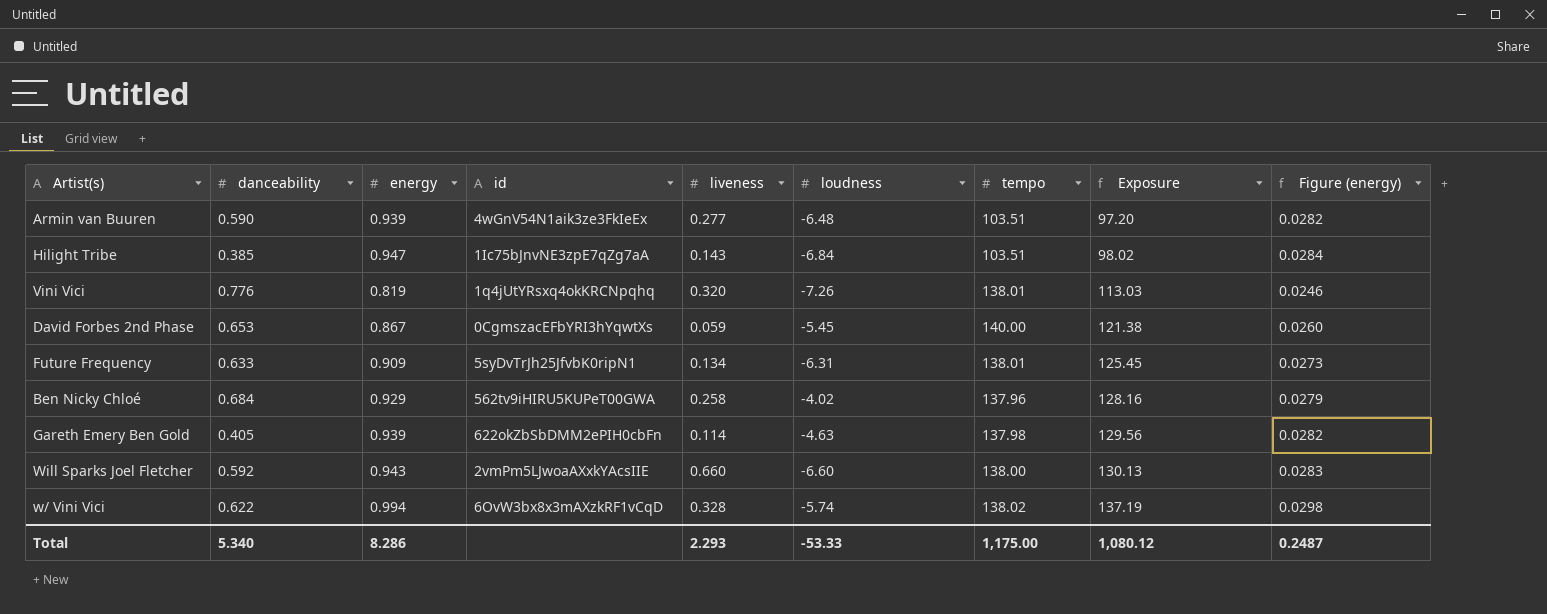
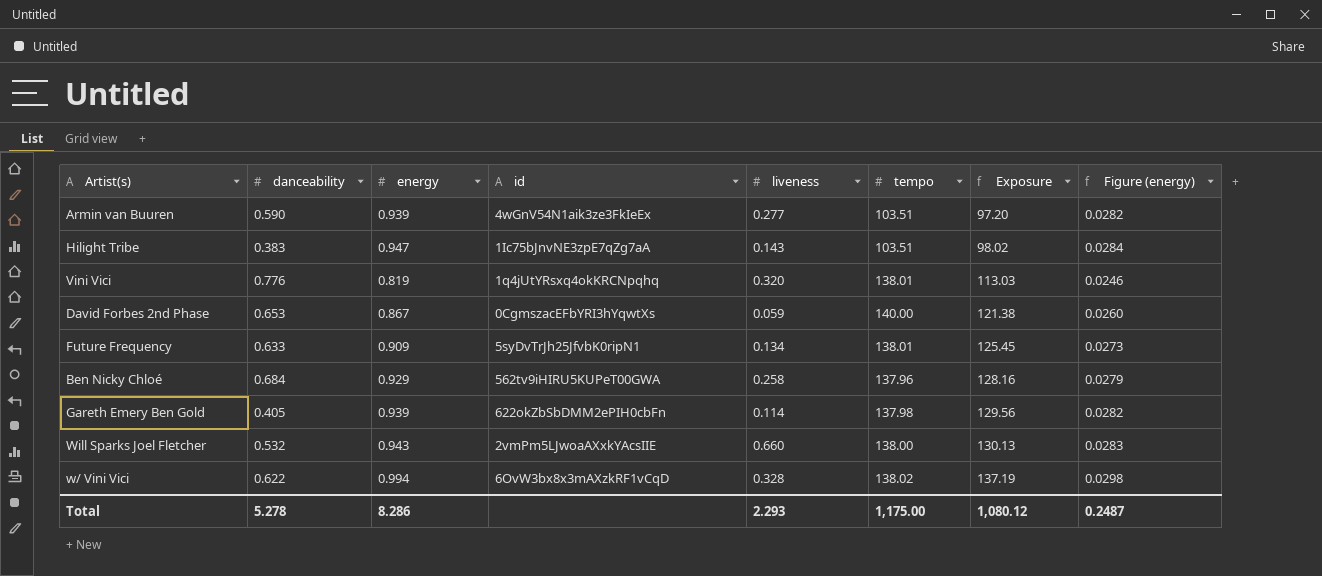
column loudness | position: 6 -> none
Hilight Tribe | danceability: 0.385 -> 0.383
Will Sparks Joel Fletcher | danceability: 0.592 -> 0.532
Total | danceability: 5.340 -> 5.278

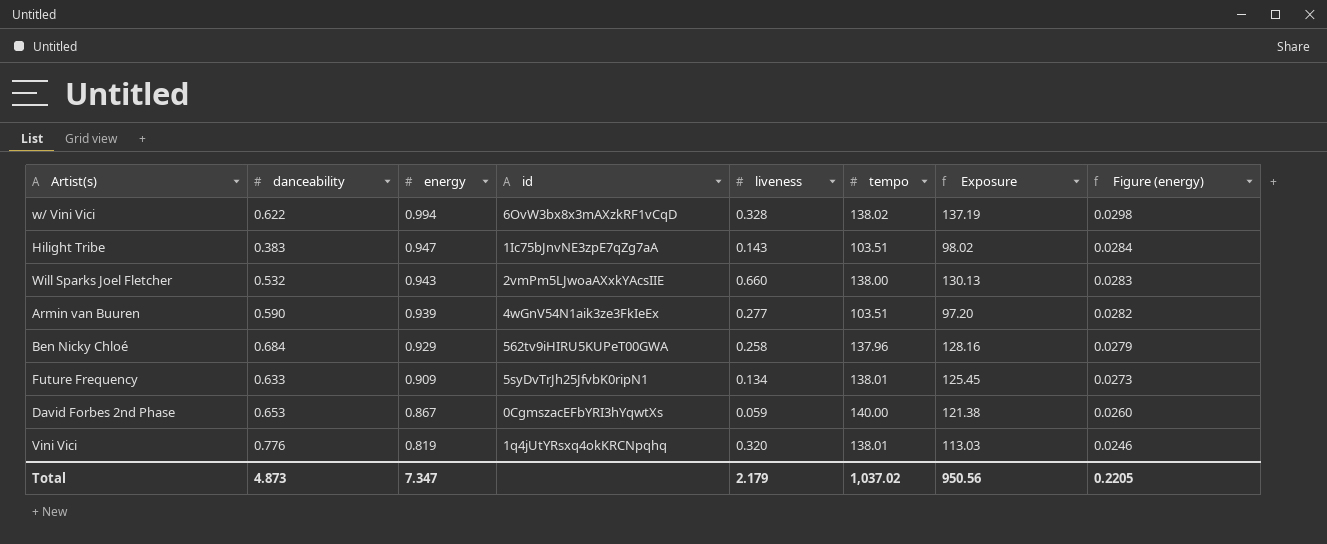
row order: Exposure ascending -> energy descending
row Gareth Emery Ben Gold: 0.405 | 0.939 | 622okZbSbDMM2ePIH0cbFn | 0.114 | 137.98 | 129.56 | 0.0282 -> none
Total | danceability: 5.278 -> 4.873
Total | energy: 8.286 -> 7.347
Total | liveness: 2.293 -> 2.179
Total | tempo: 1,175.00 -> 1,037.02
Total | Exposure: 1,080.12 -> 950.56
Total | Figure (energy): 0.2487 -> 0.2205

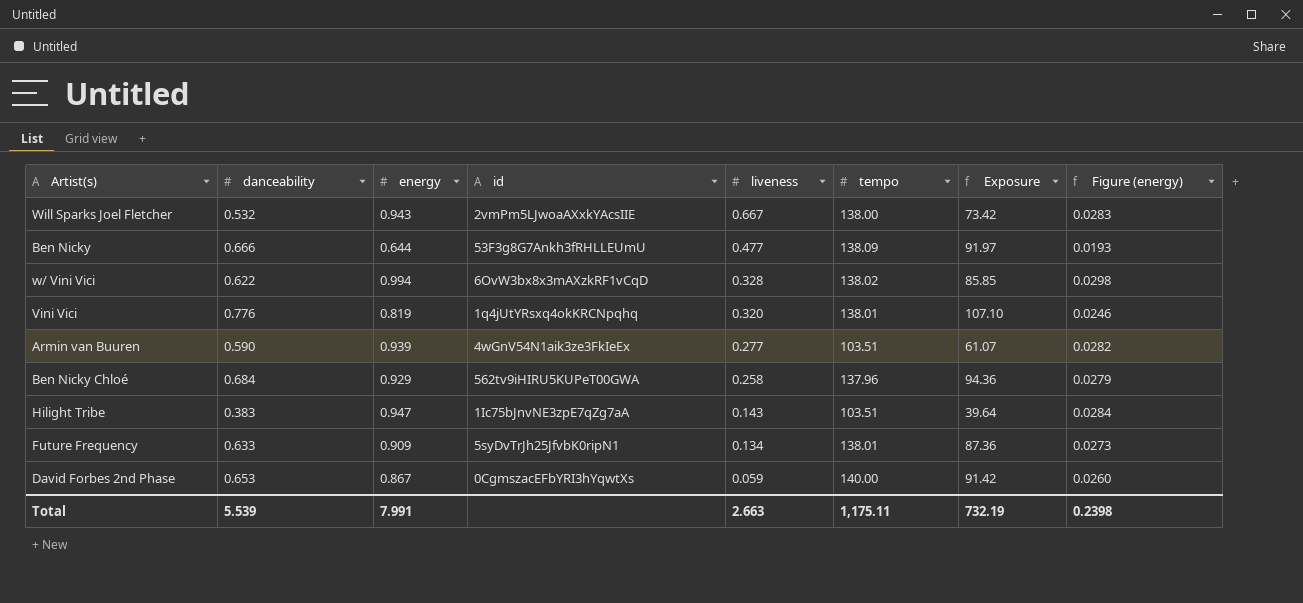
row order: energy descending -> liveness descending
column Exposure | formula: [energy] * [tempo] -> [danceability] * [tempo]
Will Sparks Joel Fletcher | liveness: 0.660 -> 0.667
row Ben Nicky: none -> 0.666 | 0.644 | 53F3g8G7Ankh3fRHLLEUmU | 0.477 | 138.09 | 91.97 | 0.0193
Total | danceability: 4.873 -> 5.539
Total | energy: 7.347 -> 7.991
Total | liveness: 2.179 -> 2.663
Total | tempo: 1,037.02 -> 1,175.11
Total | Exposure: 950.56 -> 732.19
Total | Figure (energy): 0.2205 -> 0.2398

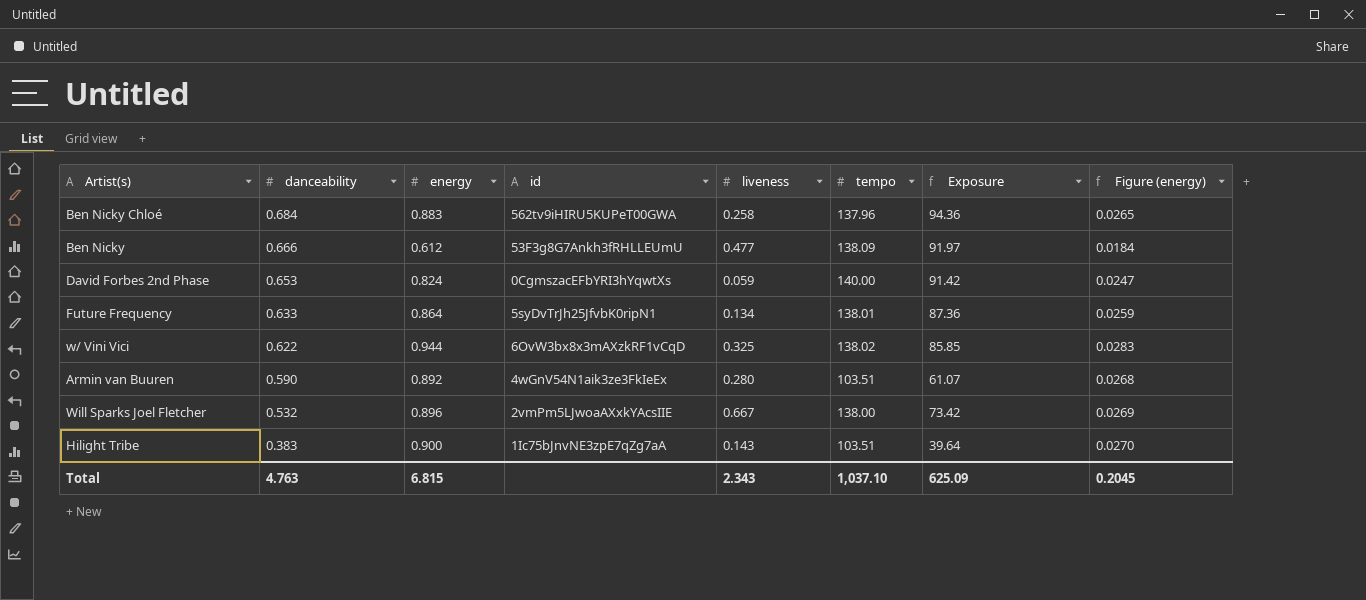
row order: liveness descending -> danceability descending
row Vini Vici: 0.776 | 0.819 | 1q4jUtYRsxq4okKRCNpqhq | 0.320 | 138.01 | 107.10 | 0.0246 -> none
Ben Nicky Chloé | energy: 0.929 -> 0.883
Ben Nicky Chloé | Figure (energy): 0.0279 -> 0.0265
Ben Nicky | energy: 0.644 -> 0.612
Ben Nicky | Figure (energy): 0.0193 -> 0.0184
David Forbes 2nd Phase | energy: 0.867 -> 0.824
David Forbes 2nd Phase | Figure (energy): 0.0260 -> 0.0247
Future Frequency | energy: 0.909 -> 0.864
Future Frequency | Figure (energy): 0.0273 -> 0.0259
w/ Vini Vici | energy: 0.994 -> 0.944
w/ Vini Vici | liveness: 0.328 -> 0.325
w/ Vini Vici | Figure (energy): 0.0298 -> 0.0283
Armin van Buuren | energy: 0.939 -> 0.892
Armin van Buuren | liveness: 0.277 -> 0.280
Armin van Buuren | Figure (energy): 0.0282 -> 0.0268
Will Sparks Joel Fletcher | energy: 0.943 -> 0.896
Will Sparks Joel Fletcher | Figure (energy): 0.0283 -> 0.0269
Hilight Tribe | energy: 0.947 -> 0.900
Hilight Tribe | Figure (energy): 0.0284 -> 0.0270
Total | danceability: 5.539 -> 4.763
Total | energy: 7.991 -> 6.815
Total | liveness: 2.663 -> 2.343
Total | tempo: 1,175.11 -> 1,037.10
Total | Exposure: 732.19 -> 625.09
Total | Figure (energy): 0.2398 -> 0.2045

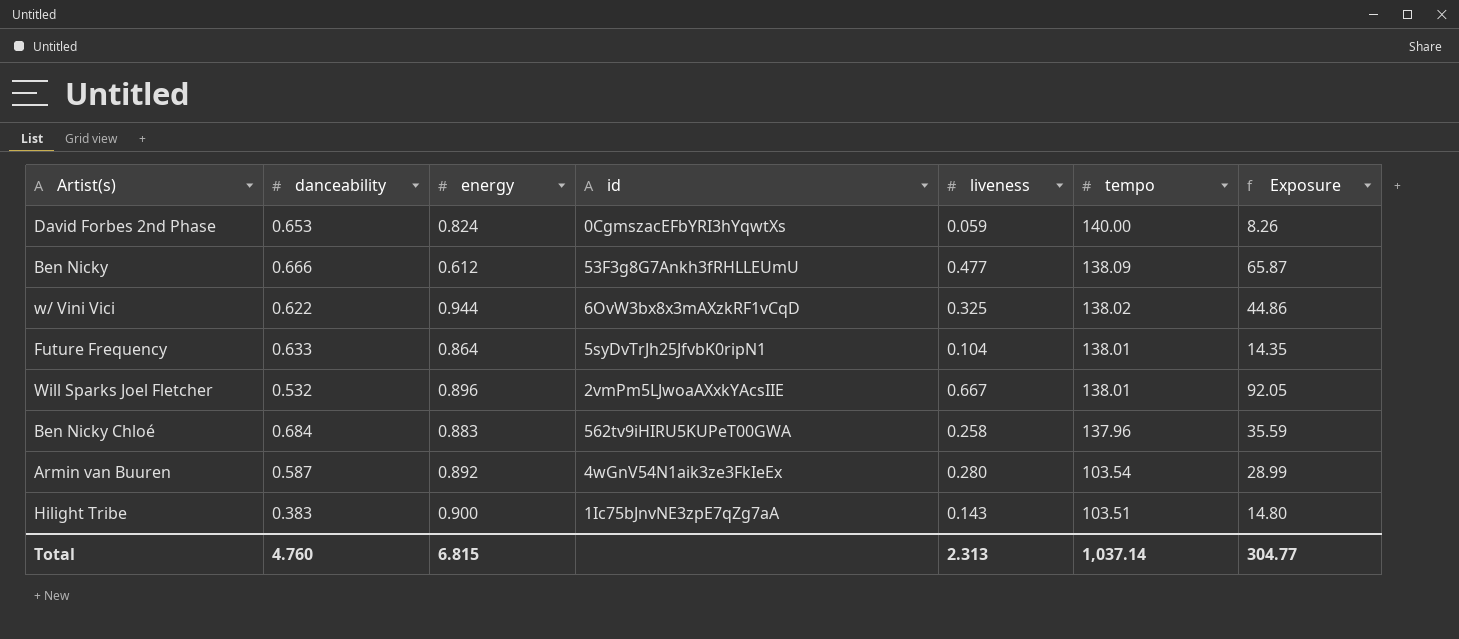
row order: danceability descending -> tempo descending
column Figure (energy) | formula: [energy] * 0.03 -> none
column Exposure | formula: [danceability] * [tempo] -> [liveness] * [tempo]
Future Frequency | liveness: 0.134 -> 0.104
Will Sparks Joel Fletcher | tempo: 138.00 -> 138.01
Armin van Buuren | danceability: 0.590 -> 0.587
Armin van Buuren | tempo: 103.51 -> 103.54
Total | danceability: 4.763 -> 4.760
Total | liveness: 2.343 -> 2.313
Total | tempo: 1,037.10 -> 1,037.14
Total | Exposure: 625.09 -> 304.77

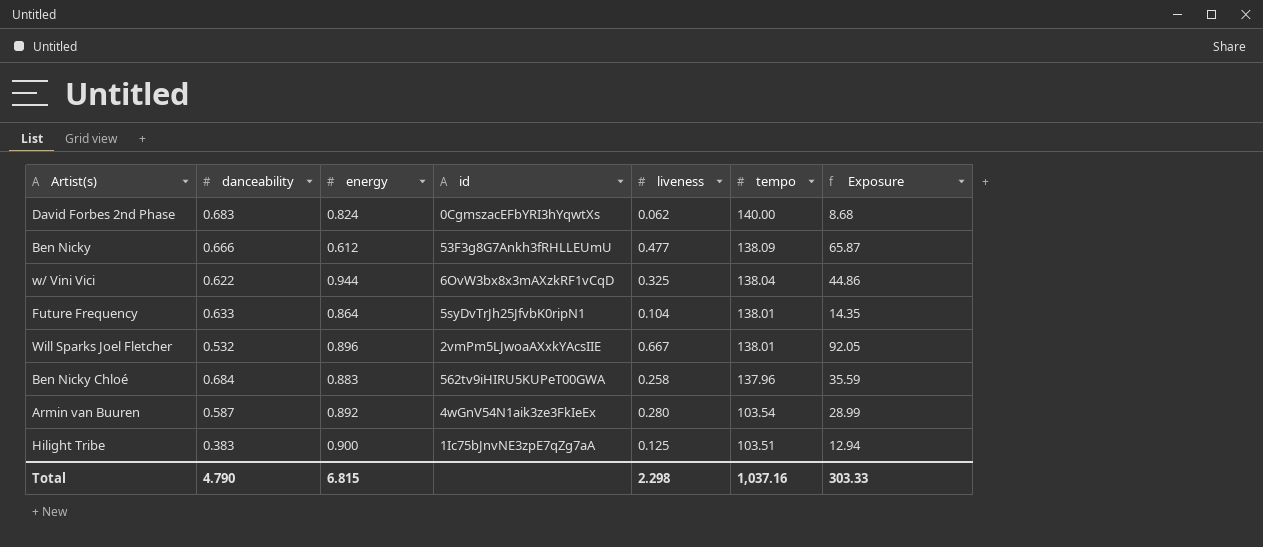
David Forbes 2nd Phase | danceability: 0.653 -> 0.683
David Forbes 2nd Phase | liveness: 0.059 -> 0.062
David Forbes 2nd Phase | Exposure: 8.26 -> 8.68
w/ Vini Vici | tempo: 138.02 -> 138.04
Hilight Tribe | liveness: 0.143 -> 0.125
Hilight Tribe | Exposure: 14.80 -> 12.94
Total | danceability: 4.760 -> 4.790
Total | liveness: 2.313 -> 2.298
Total | tempo: 1,037.14 -> 1,037.16
Total | Exposure: 304.77 -> 303.33

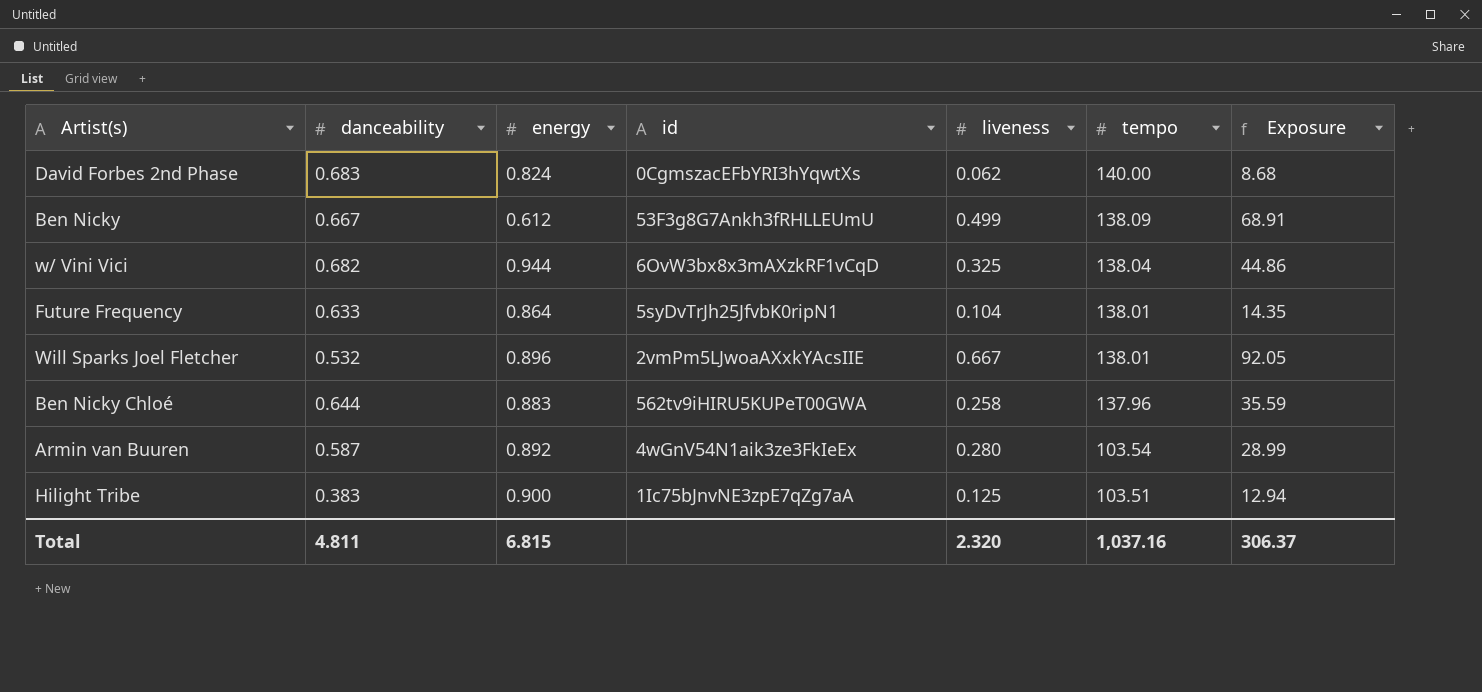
Ben Nicky | danceability: 0.666 -> 0.667
Ben Nicky | liveness: 0.477 -> 0.499
Ben Nicky | Exposure: 65.87 -> 68.91
w/ Vini Vici | danceability: 0.622 -> 0.682
Ben Nicky Chloé | danceability: 0.684 -> 0.644
Total | danceability: 4.790 -> 4.811
Total | liveness: 2.298 -> 2.320
Total | Exposure: 303.33 -> 306.37

